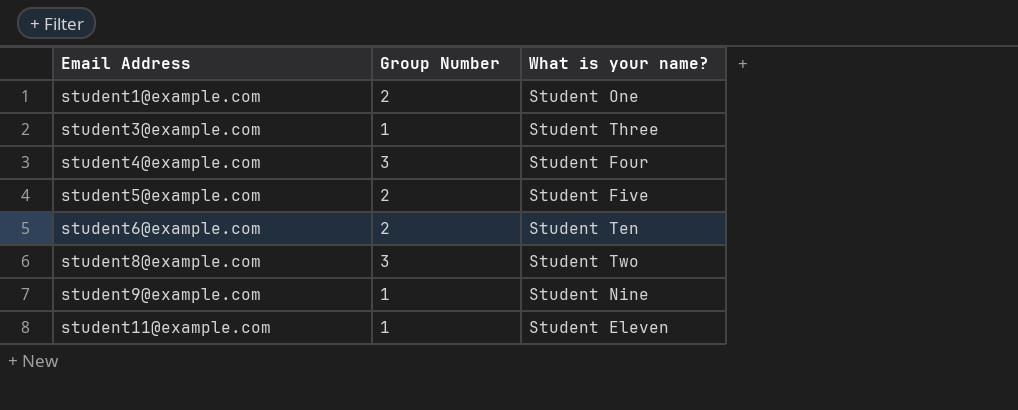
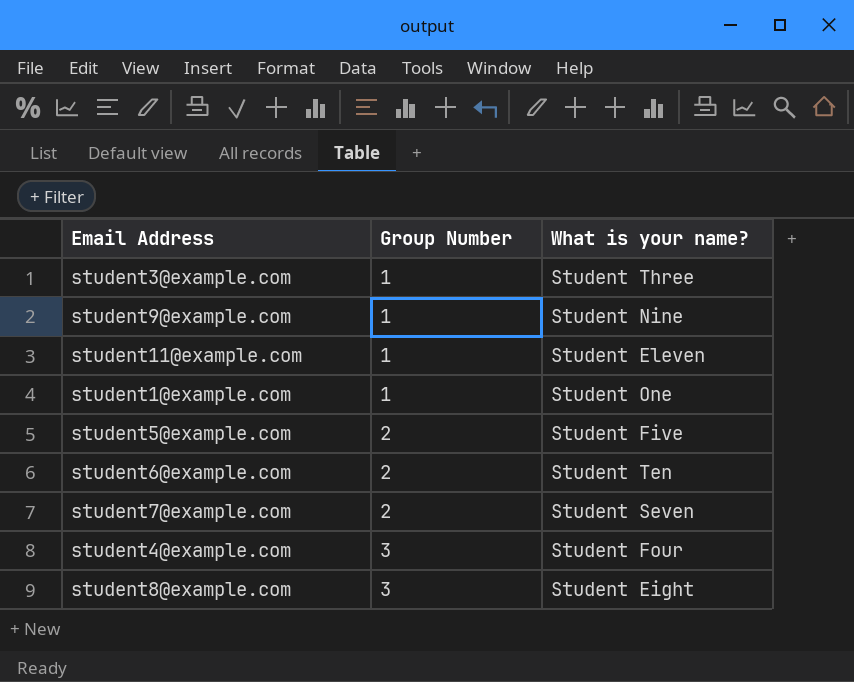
row order: Email Address ascending -> Group Number ascending
student1@example.com | Group Number: 2 -> 1
row student7@example.com: none -> 2 | Student Seven
student8@example.com | What is your name?: Student Two -> Student Eight

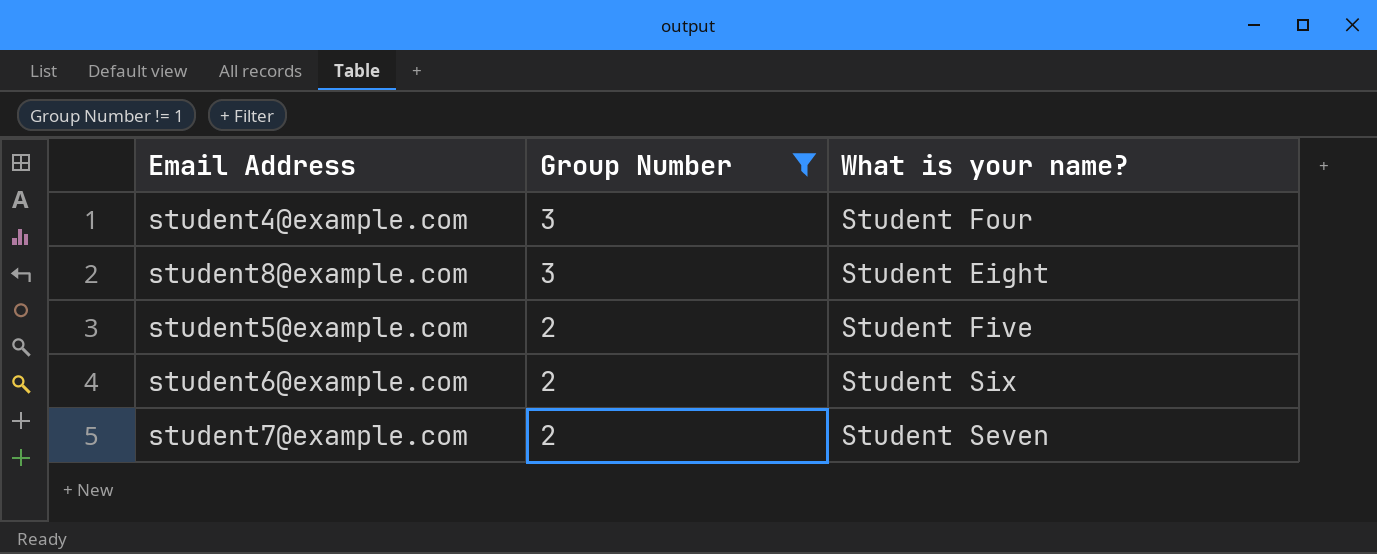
filter: none -> Group Number != 1
row order: Group Number ascending -> Group Number descending
student6@example.com | What is your name?: Student Ten -> Student Six

